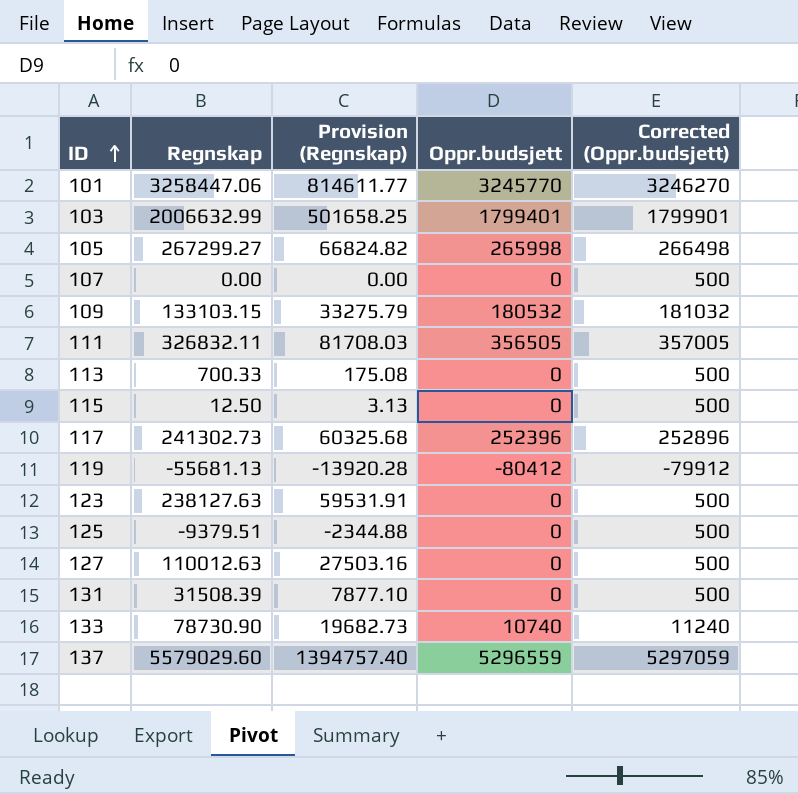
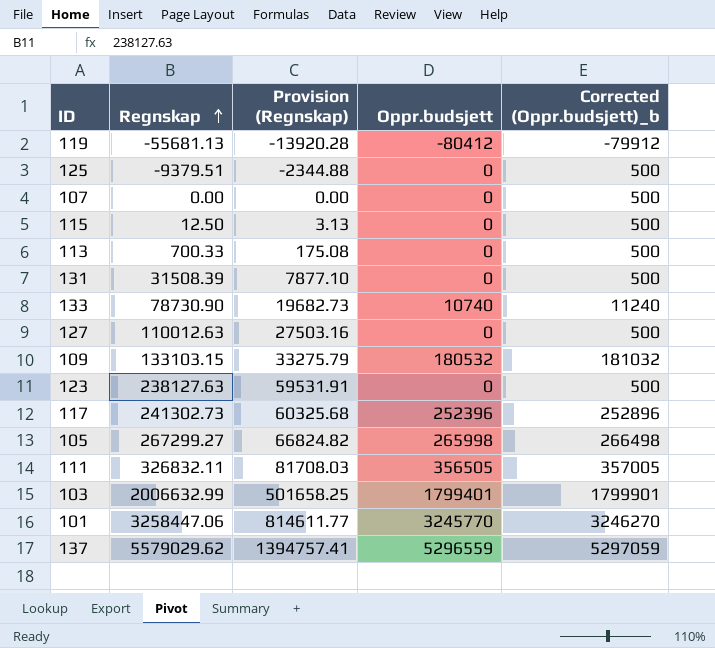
row order: ID ascending -> Regnskap ascending
column name: Corrected (Oppr.budsjett) -> Corrected (Oppr.budsjett)_b
137 | Regnskap: 5579029.60 -> 5579029.62
137 | Provision (Regnskap): 1394757.40 -> 1394757.41

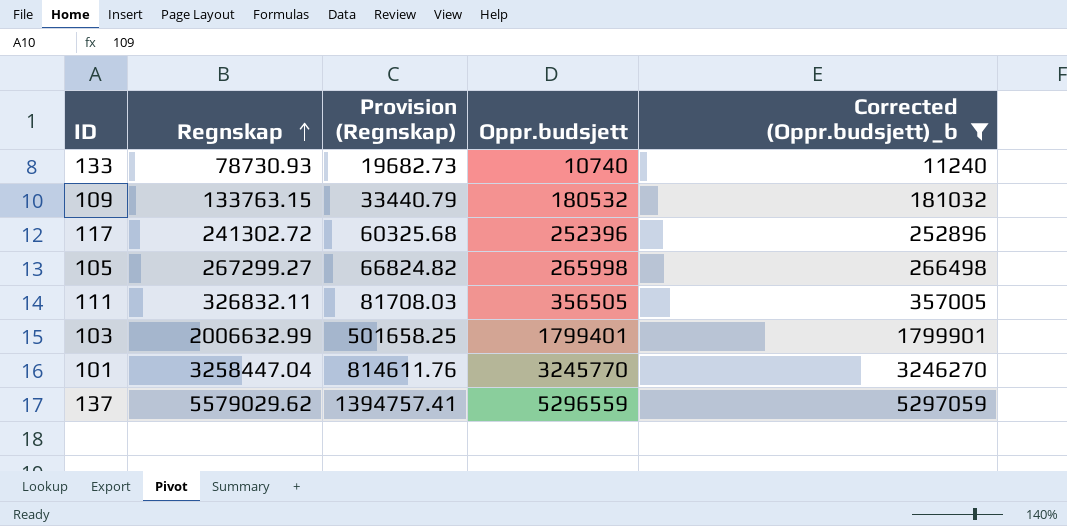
filter: none -> Corrected (Oppr.budsjett)_b >= 11240
133 | Regnskap: 78730.90 -> 78730.93
109 | Regnskap: 133103.15 -> 133763.15
109 | Provision (Regnskap): 33275.79 -> 33440.79
117 | Regnskap: 241302.73 -> 241302.72
101 | Regnskap: 3258447.06 -> 3258447.04
101 | Provision (Regnskap): 814611.77 -> 814611.76

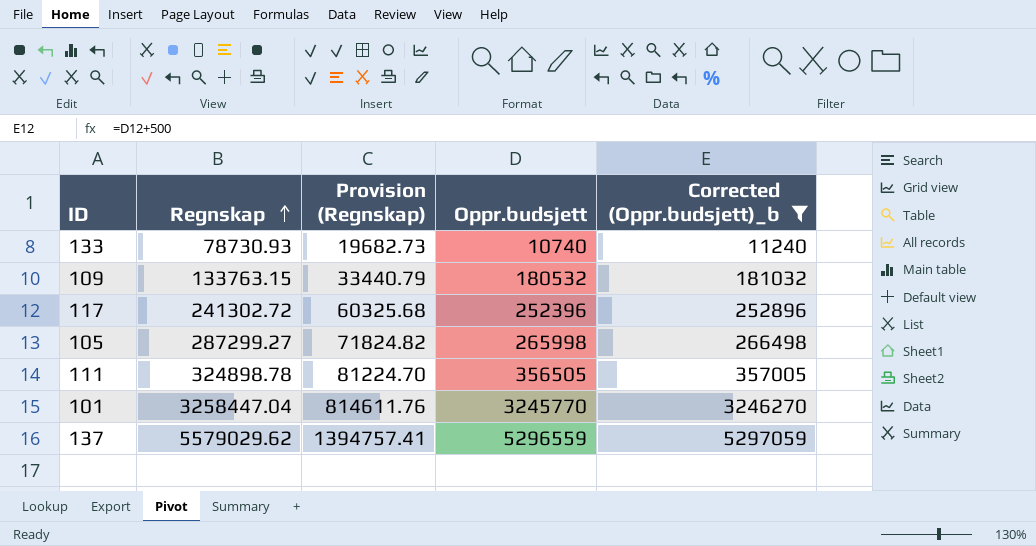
row 103: 2006632.99 | 501658.25 | 1799401 | 1799901 -> none
105 | Regnskap: 267299.27 -> 287299.27
105 | Provision (Regnskap): 66824.82 -> 71824.82
111 | Regnskap: 326832.11 -> 324898.78
111 | Provision (Regnskap): 81708.03 -> 81224.70

